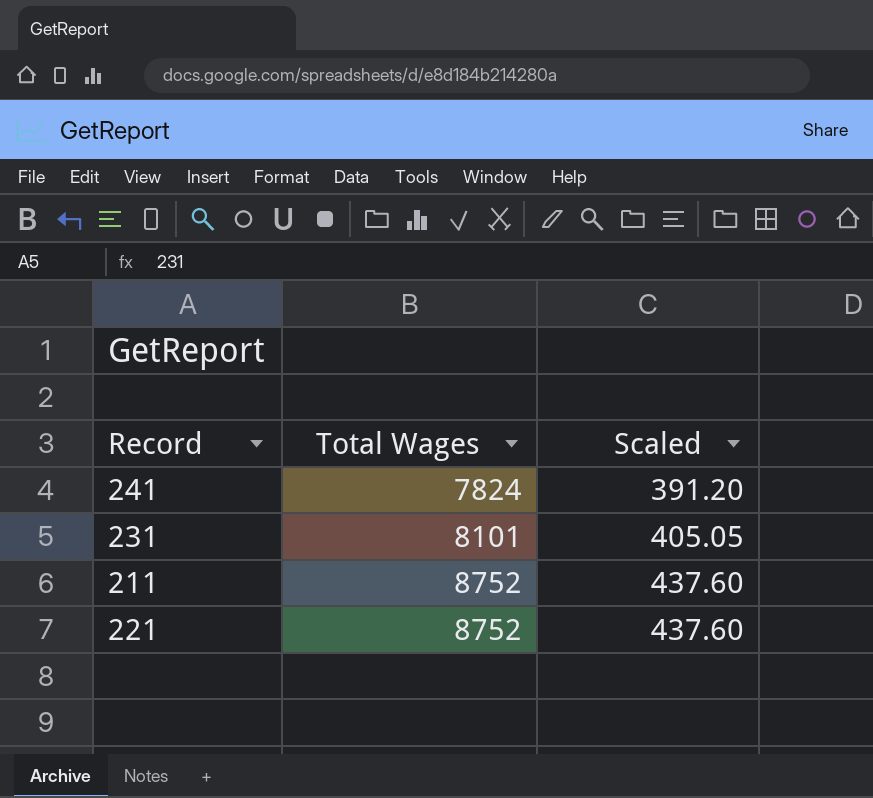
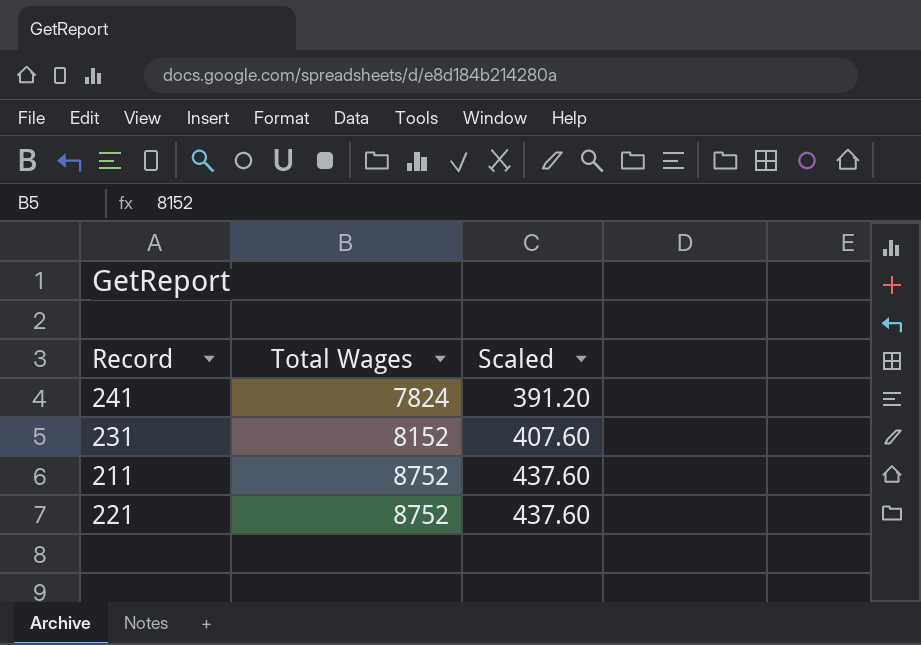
231 | Total Wages: 8101 -> 8152
231 | Scaled: 405.05 -> 407.60

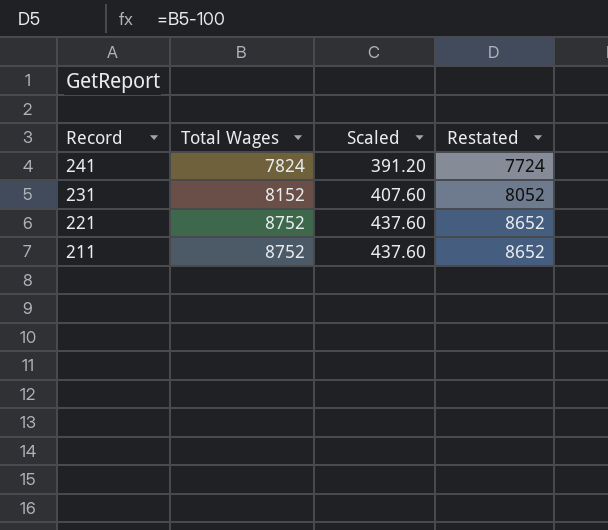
row order: Total Wages ascending -> Record descending
column Restated | formula: none -> [Total Wages] - 100

